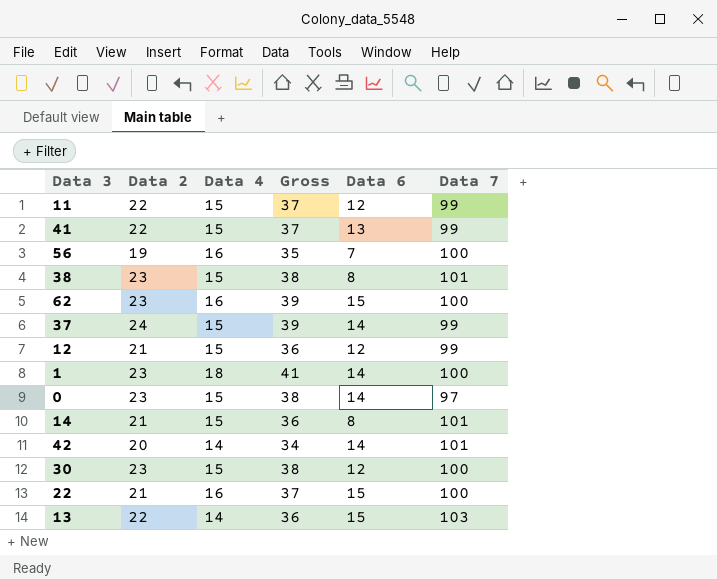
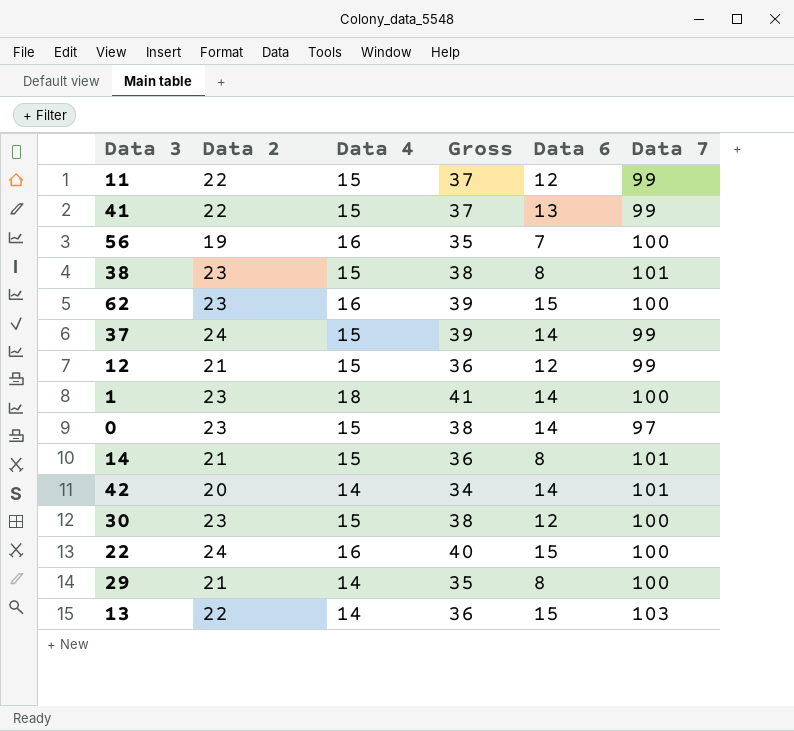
22 | Data 2: 21 -> 24
22 | Gross: 37 -> 40
row 29: none -> 21 | 14 | 35 | 8 | 100

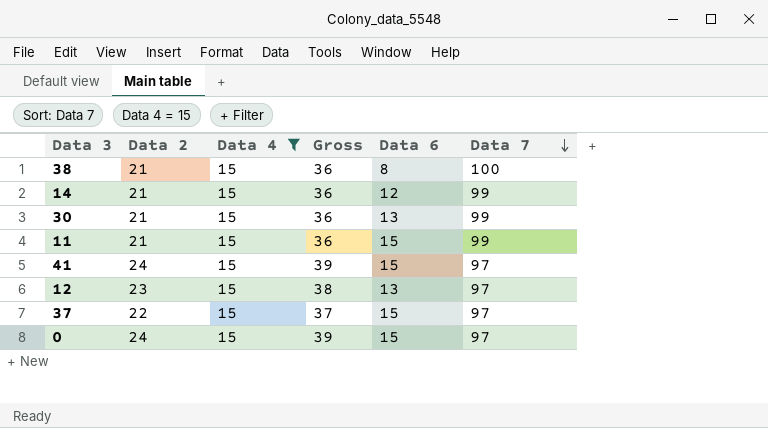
filter: none -> Data 4 = 15
row order: none -> Data 7 descending
38 | Data 2: 23 -> 21
38 | Gross: 38 -> 36
38 | Data 7: 101 -> 100
14 | Data 6: 8 -> 12
14 | Data 7: 101 -> 99
30 | Data 2: 23 -> 21
30 | Gross: 38 -> 36
30 | Data 6: 12 -> 13
30 | Data 7: 100 -> 99
11 | Data 2: 22 -> 21
11 | Gross: 37 -> 36
11 | Data 6: 12 -> 15
41 | Data 2: 22 -> 24
41 | Gross: 37 -> 39
41 | Data 6: 13 -> 15
41 | Data 7: 99 -> 97
12 | Data 2: 21 -> 23
12 | Gross: 36 -> 38
12 | Data 6: 12 -> 13
12 | Data 7: 99 -> 97
37 | Data 2: 24 -> 22
37 | Gross: 39 -> 37
37 | Data 6: 14 -> 15
37 | Data 7: 99 -> 97
0 | Data 2: 23 -> 24
0 | Gross: 38 -> 39
0 | Data 6: 14 -> 15

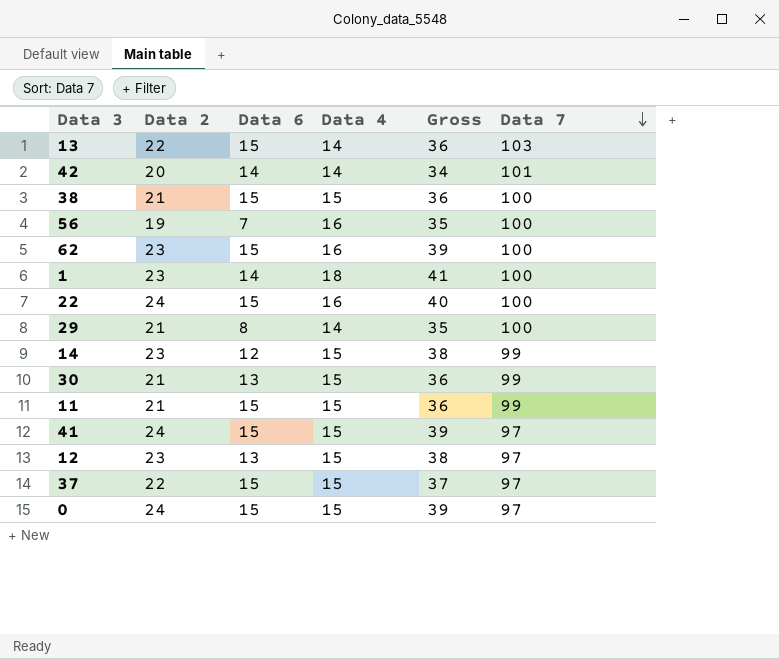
filter: Data 4 = 15 -> none
column Data 6 | position: 5 -> 3
38 | Data 6: 8 -> 15
14 | Data 2: 21 -> 23
14 | Gross: 36 -> 38

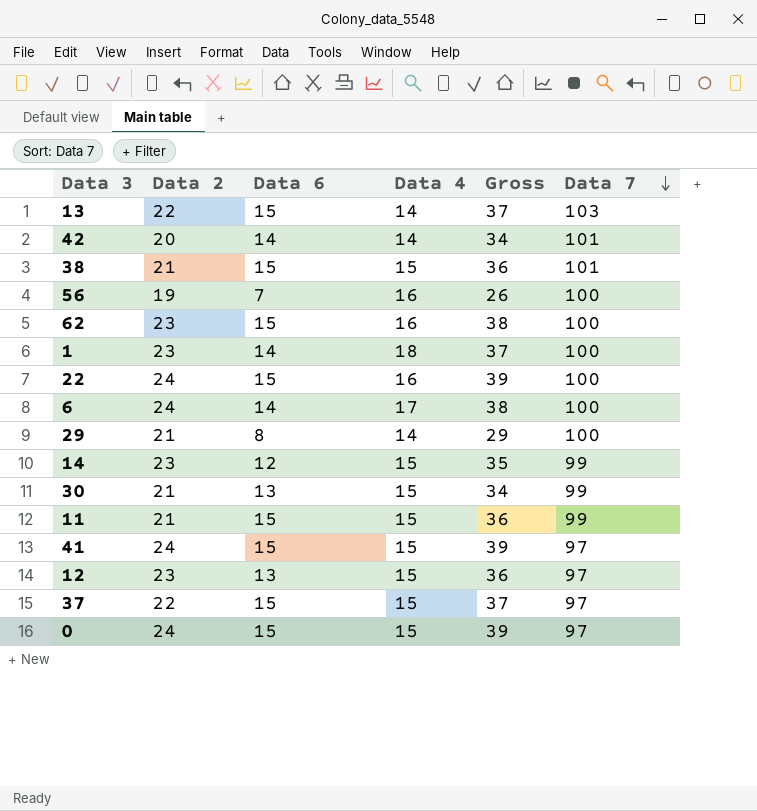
column Gross | formula: [Data 2] + [Data 4] -> [Data 2] + [Data 6]
38 | Data 7: 100 -> 101
row 6: none -> 24 | 14 | 17 | 38 | 100

